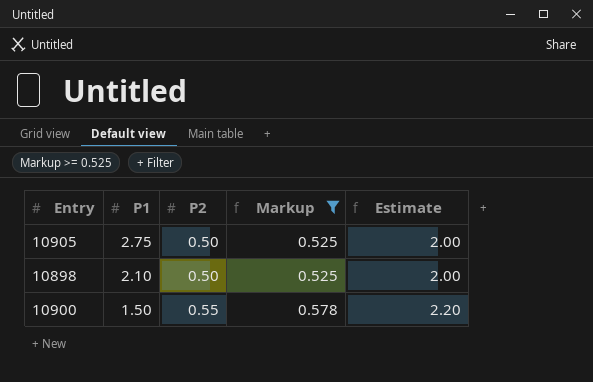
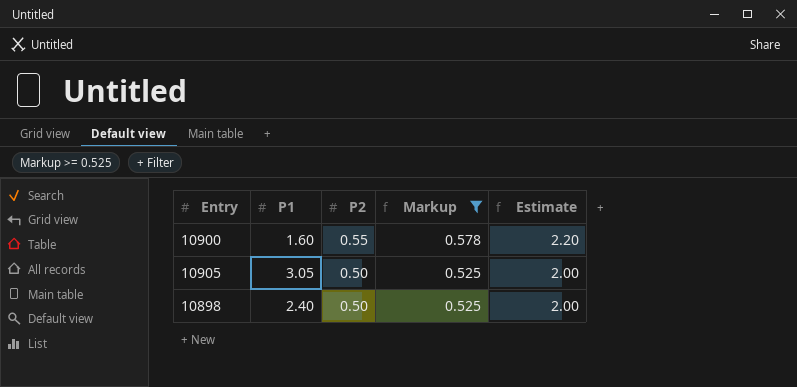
row order: P1 descending -> P2 descending
10900 | P1: 1.50 -> 1.60
10905 | P1: 2.75 -> 3.05
10898 | P1: 2.10 -> 2.40

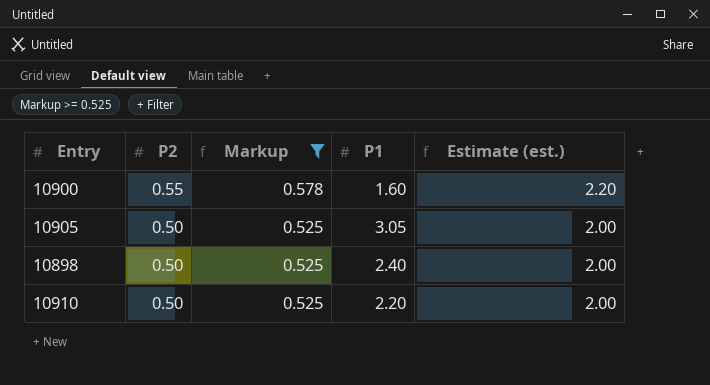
column P1 | position: 2 -> 4
column name: Estimate -> Estimate (est.)
row 10910: none -> 0.50 | 0.525 | 2.20 | 2.00

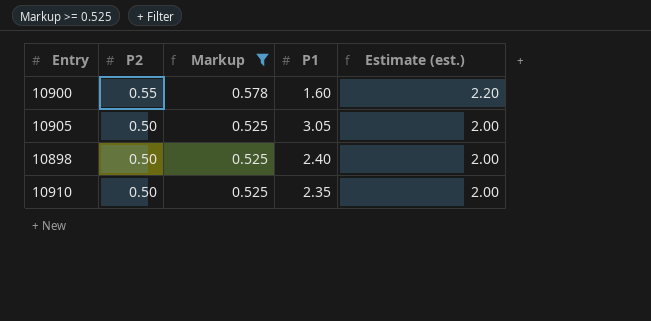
10910 | P1: 2.20 -> 2.35

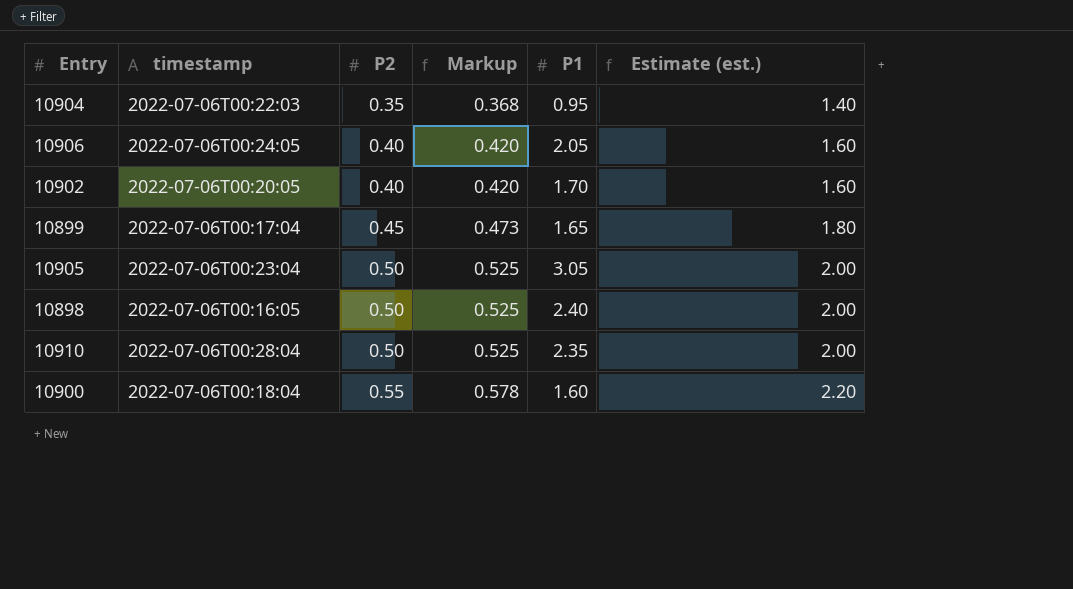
filter: Markup >= 0.525 -> none
row order: P2 descending -> P2 ascending
column timestamp | position: none -> 2

